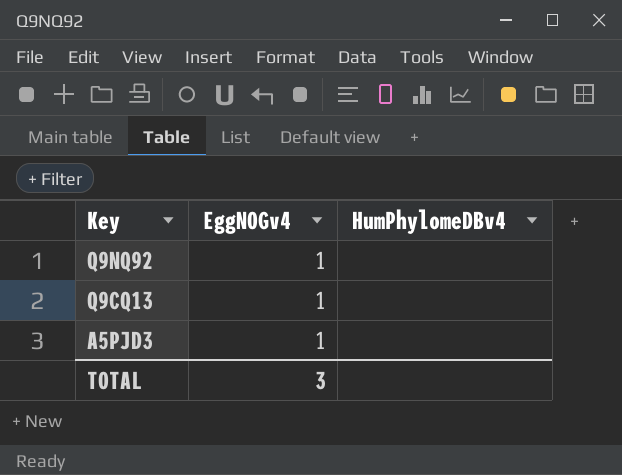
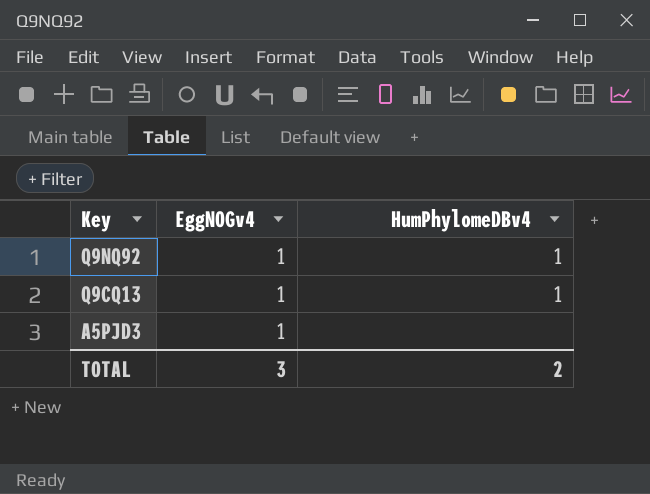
Q9NQ92 | HumPhylomeDBv4: none -> 1
Q9CQ13 | HumPhylomeDBv4: none -> 1
TOTAL | HumPhylomeDBv4: none -> 2

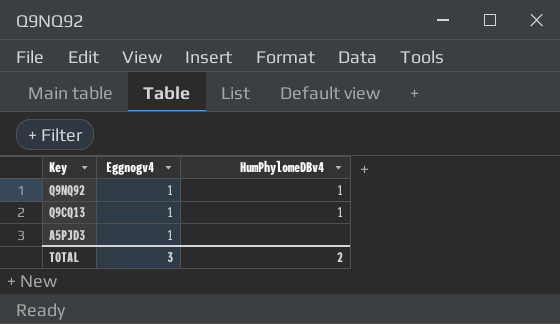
column name: EggNOGv4 -> Eggnogv4

